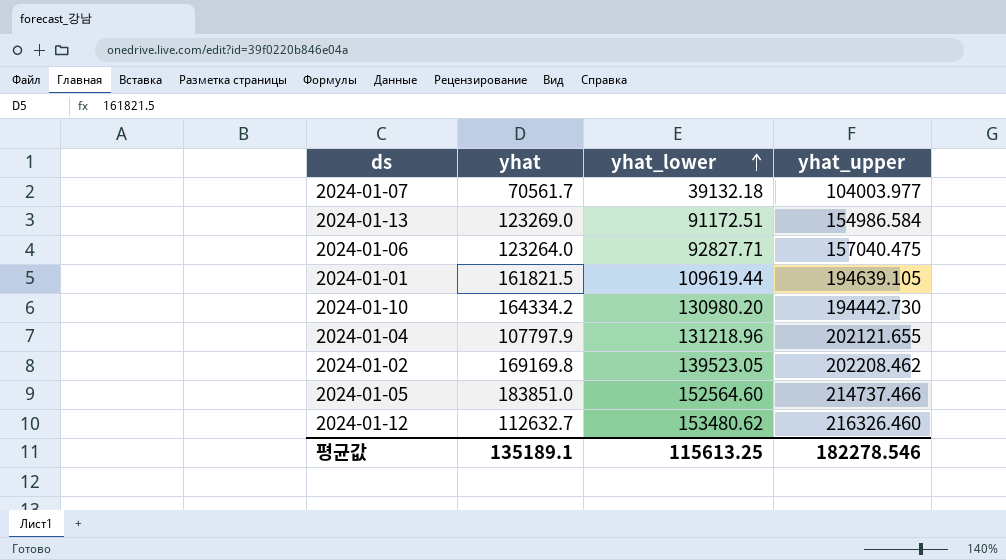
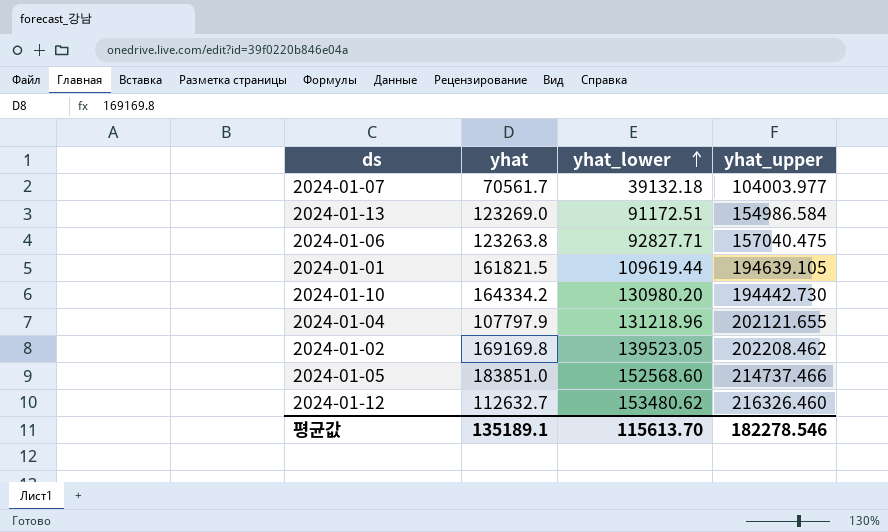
2024-01-06 | yhat: 123264.0 -> 123263.8
2024-01-05 | yhat_lower: 152564.60 -> 152568.60
평균값 | yhat_lower: 115613.25 -> 115613.70

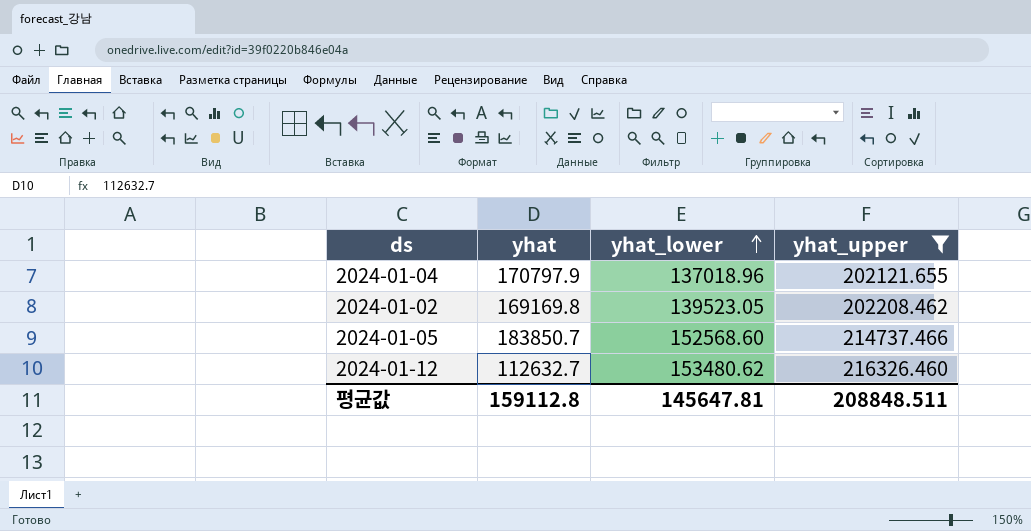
filter: none -> yhat_upper >= 202121.655
2024-01-04 | yhat: 107797.9 -> 170797.9
2024-01-04 | yhat_lower: 131218.96 -> 137018.96
2024-01-05 | yhat: 183851.0 -> 183850.7
평균값 | yhat: 135189.1 -> 159112.8
평균값 | yhat_lower: 115613.70 -> 145647.81
평균값 | yhat_upper: 182278.546 -> 208848.511

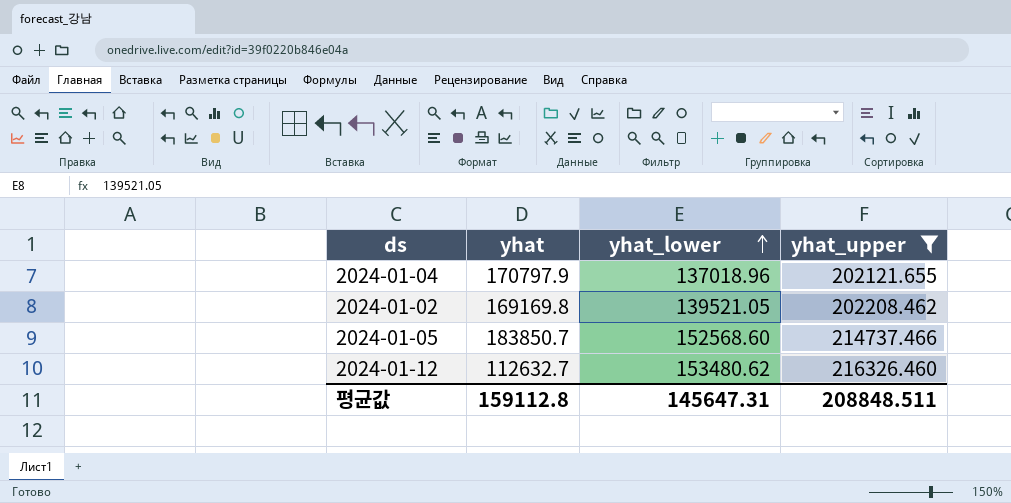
2024-01-02 | yhat_lower: 139523.05 -> 139521.05
평균값 | yhat_lower: 145647.81 -> 145647.31

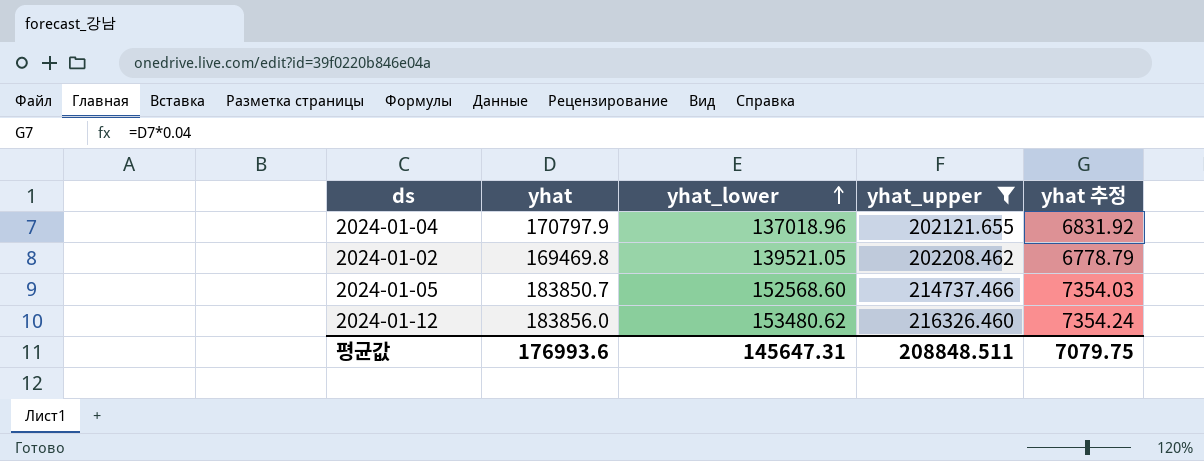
column yhat 추정 | formula: none -> [yhat] * 0.04
2024-01-02 | yhat: 169169.8 -> 169469.8
2024-01-12 | yhat: 112632.7 -> 183856.0
평균값 | yhat: 159112.8 -> 176993.6

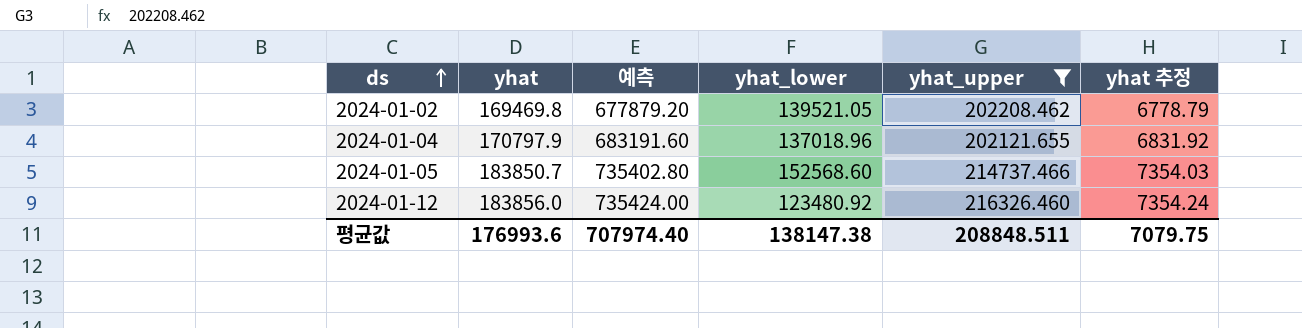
row order: yhat_lower ascending -> ds ascending
column 예측 | formula: none -> [yhat] * 4
2024-01-12 | yhat_lower: 153480.62 -> 123480.92
평균값 | yhat_lower: 145647.31 -> 138147.38

